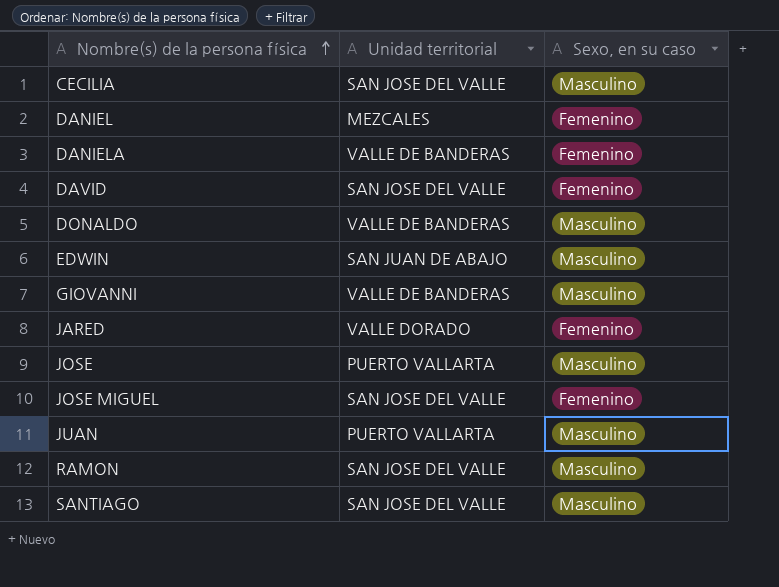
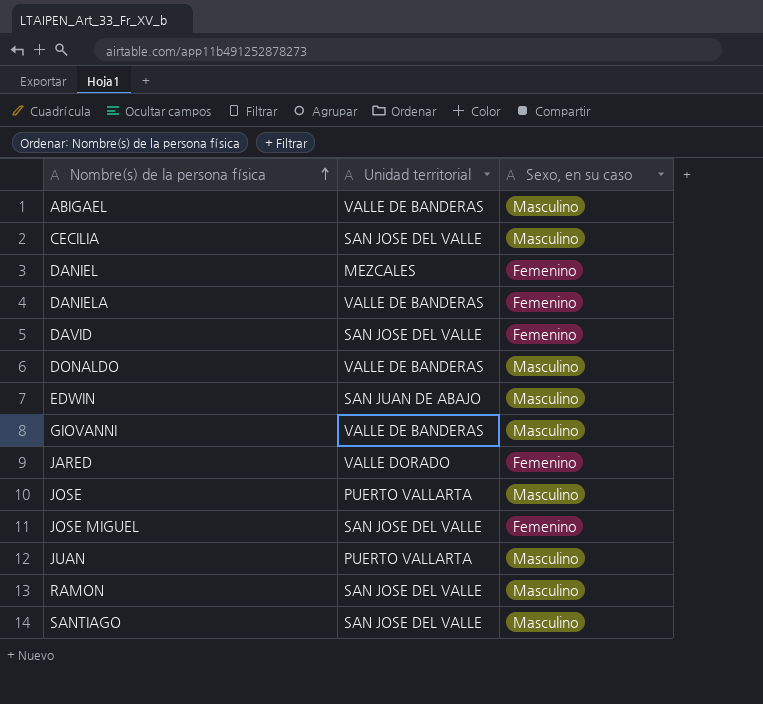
row ABIGAEL: none -> VALLE DE BANDERAS | Masculino

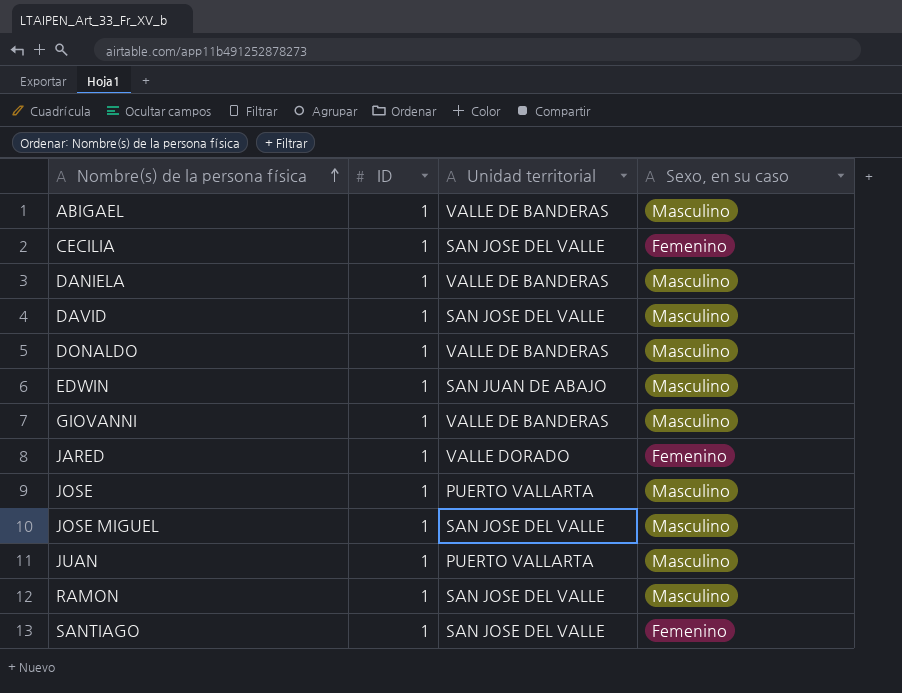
column ID | position: none -> 2
row DANIEL: MEZCALES | Femenino -> none
CECILIA | Sexo, en su caso: Masculino -> Femenino
DANIELA | Sexo, en su caso: Femenino -> Masculino
DAVID | Sexo, en su caso: Femenino -> Masculino
JOSE MIGUEL | Sexo, en su caso: Femenino -> Masculino
SANTIAGO | Sexo, en su caso: Masculino -> Femenino

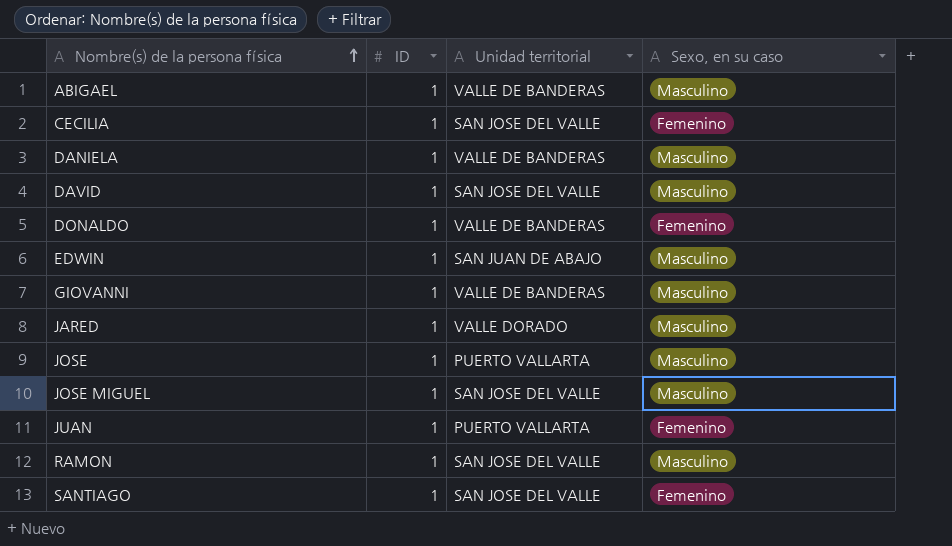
DONALDO | Sexo, en su caso: Masculino -> Femenino
JARED | Sexo, en su caso: Femenino -> Masculino
JUAN | Sexo, en su caso: Masculino -> Femenino

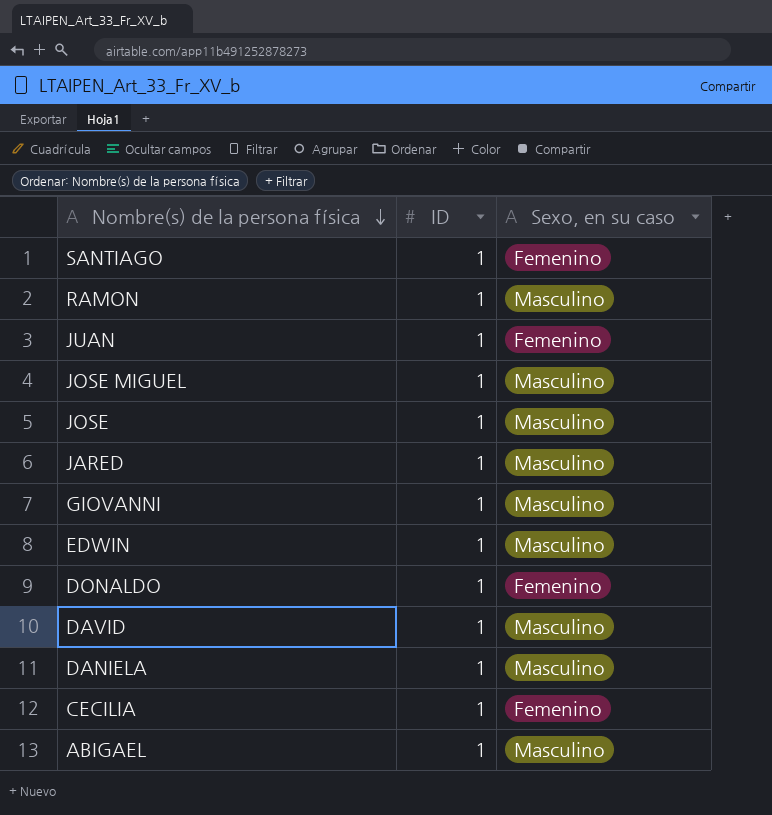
row order: Nombre(s) de la persona física ascending -> Nombre(s) de la persona física descending
column Unidad territorial | position: 3 -> none

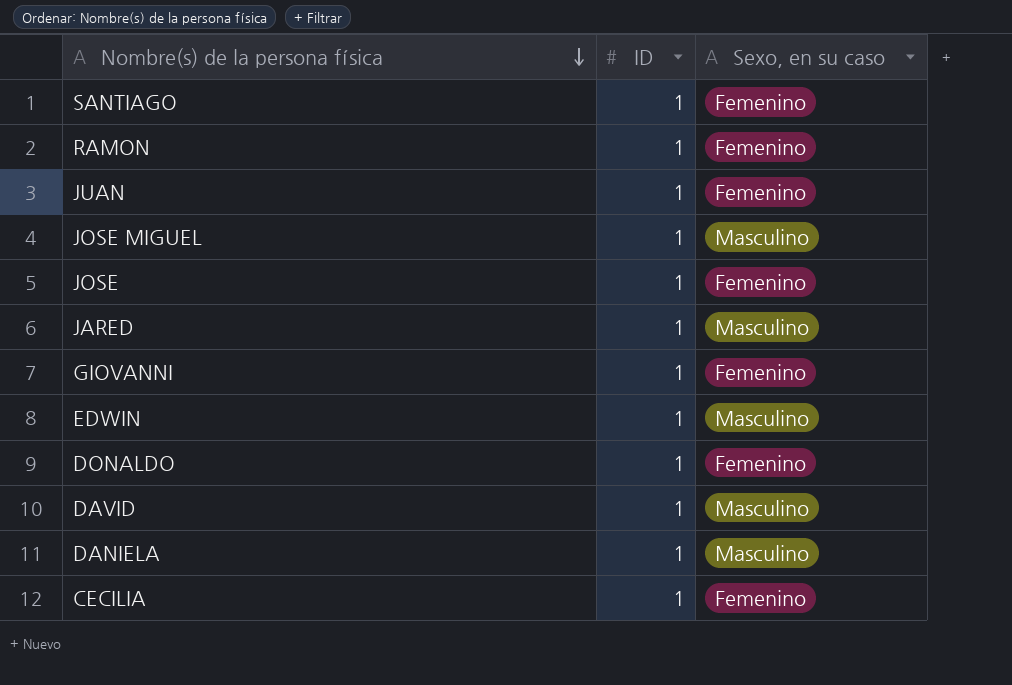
row ABIGAEL: 1 | Masculino -> none
RAMON | Sexo, en su caso: Masculino -> Femenino
JOSE | Sexo, en su caso: Masculino -> Femenino
GIOVANNI | Sexo, en su caso: Masculino -> Femenino

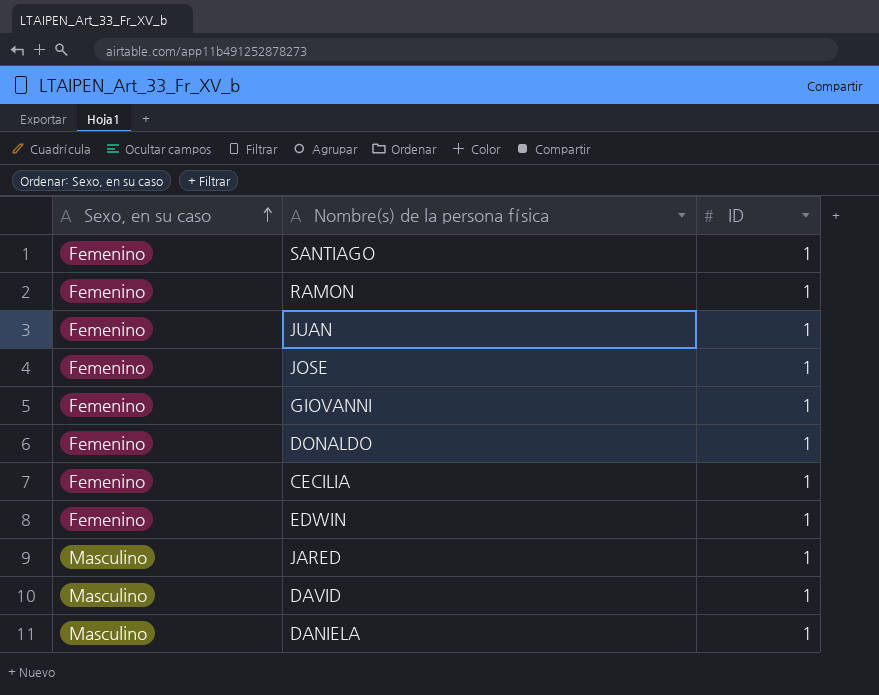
row order: Nombre(s) de la persona física descending -> Sexo, en su caso ascending
column Sexo, en su caso | position: 3 -> 1
row JOSE MIGUEL: 1 | Masculino -> none
EDWIN | Sexo, en su caso: Masculino -> Femenino

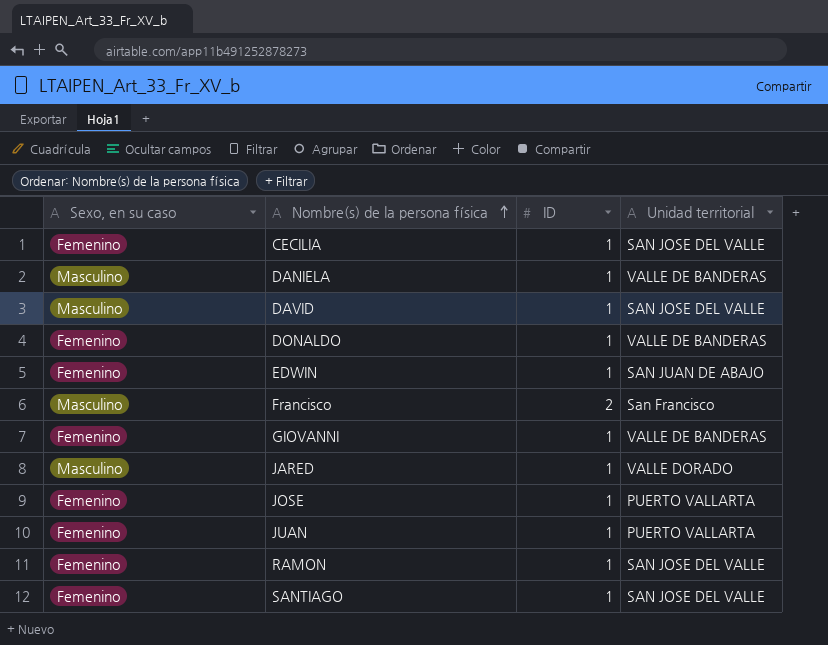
row order: Sexo, en su caso ascending -> Nombre(s) de la persona física ascending
column Unidad territorial | position: none -> 4
row Francisco: none -> Masculino | 2 | San Francisco

